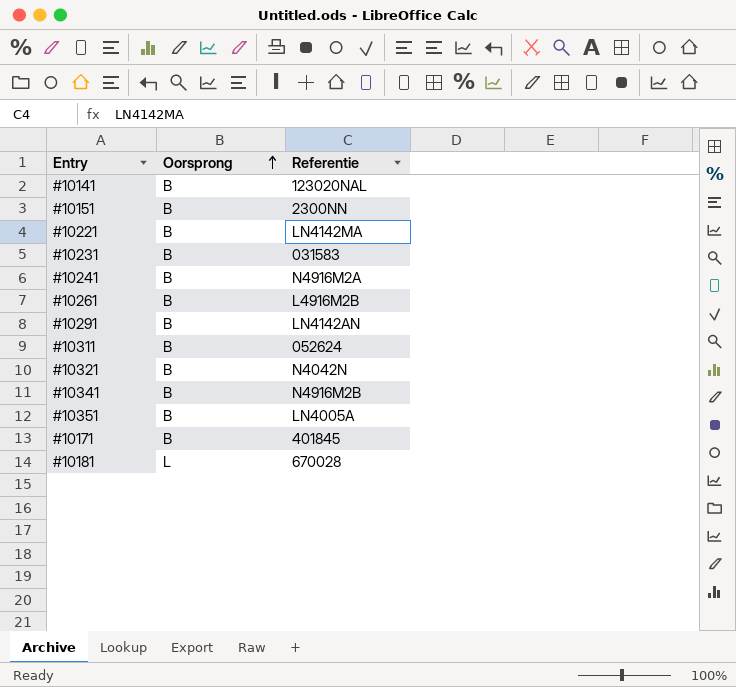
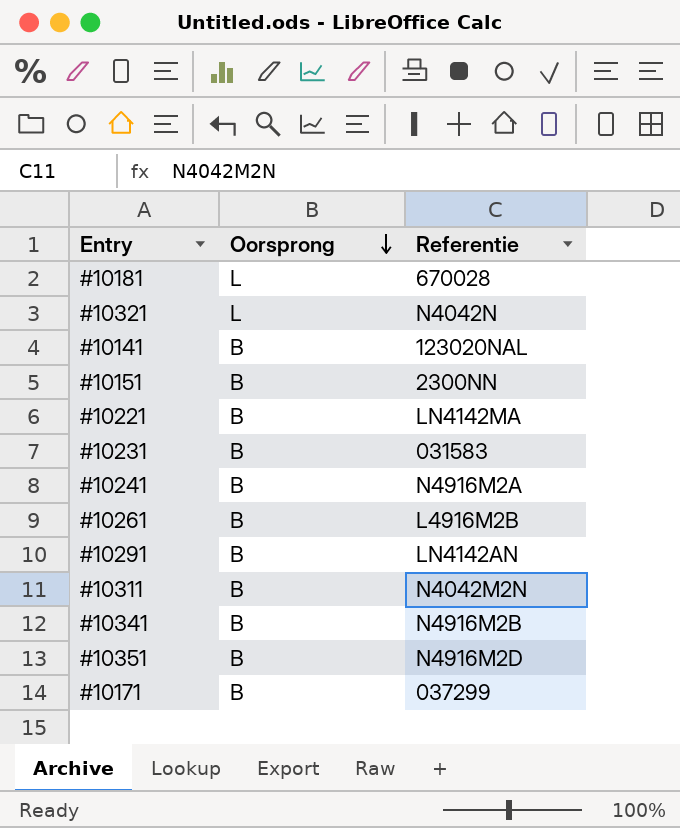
row order: Oorsprong ascending -> Oorsprong descending
#10321 | Oorsprong: B -> L
#10311 | Referentie: 052624 -> N4042M2N
#10351 | Referentie: LN4005A -> N4916M2D
#10171 | Referentie: 401845 -> 037299

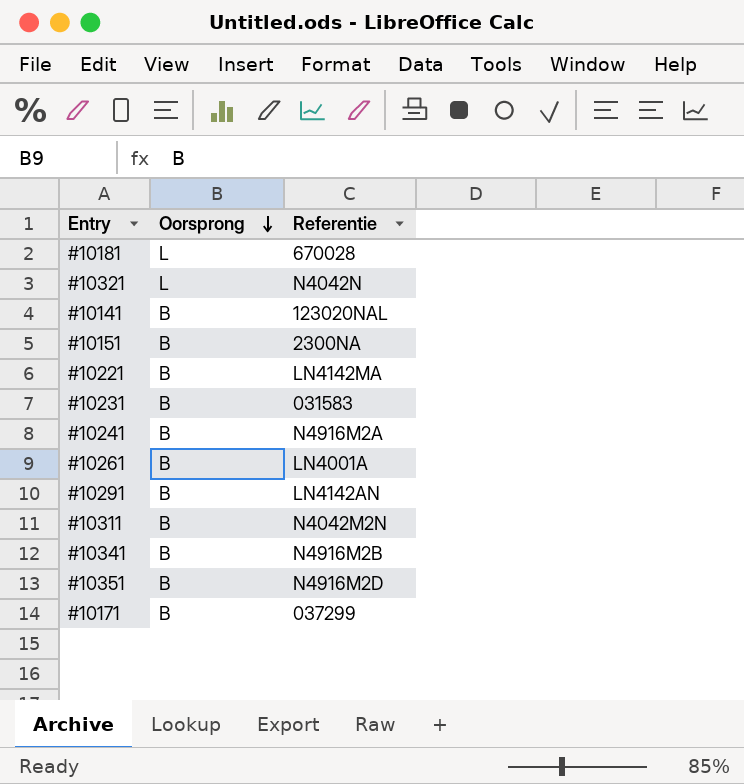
#10151 | Referentie: 2300NN -> 2300NA
#10261 | Referentie: L4916M2B -> LN4001A

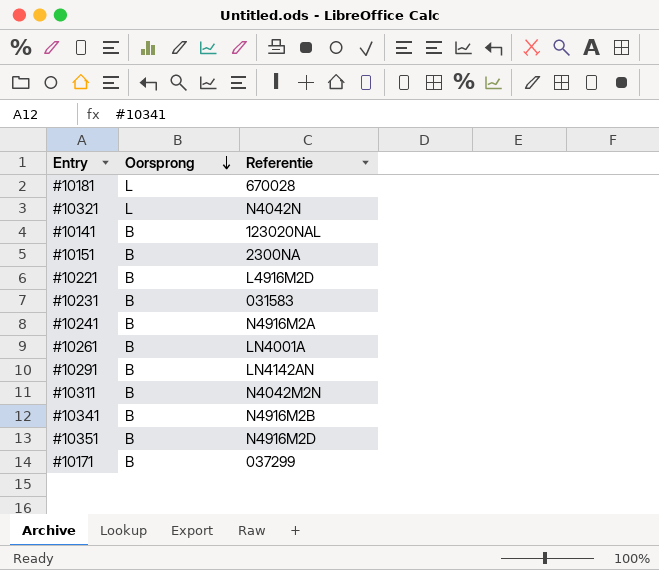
#10221 | Referentie: LN4142MA -> L4916M2D

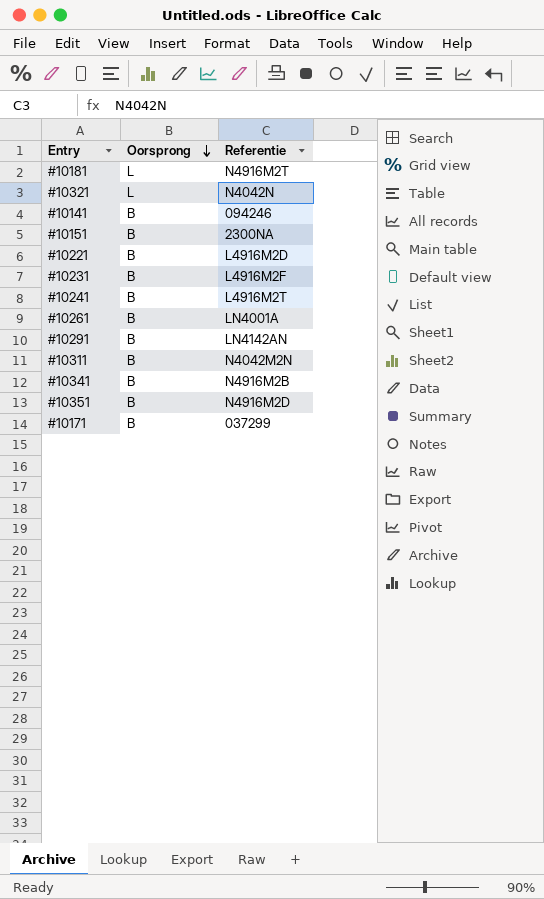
#10181 | Referentie: 670028 -> N4916M2T
#10141 | Referentie: 123020NAL -> 094246
#10231 | Referentie: 031583 -> L4916M2F
#10241 | Referentie: N4916M2A -> L4916M2T

